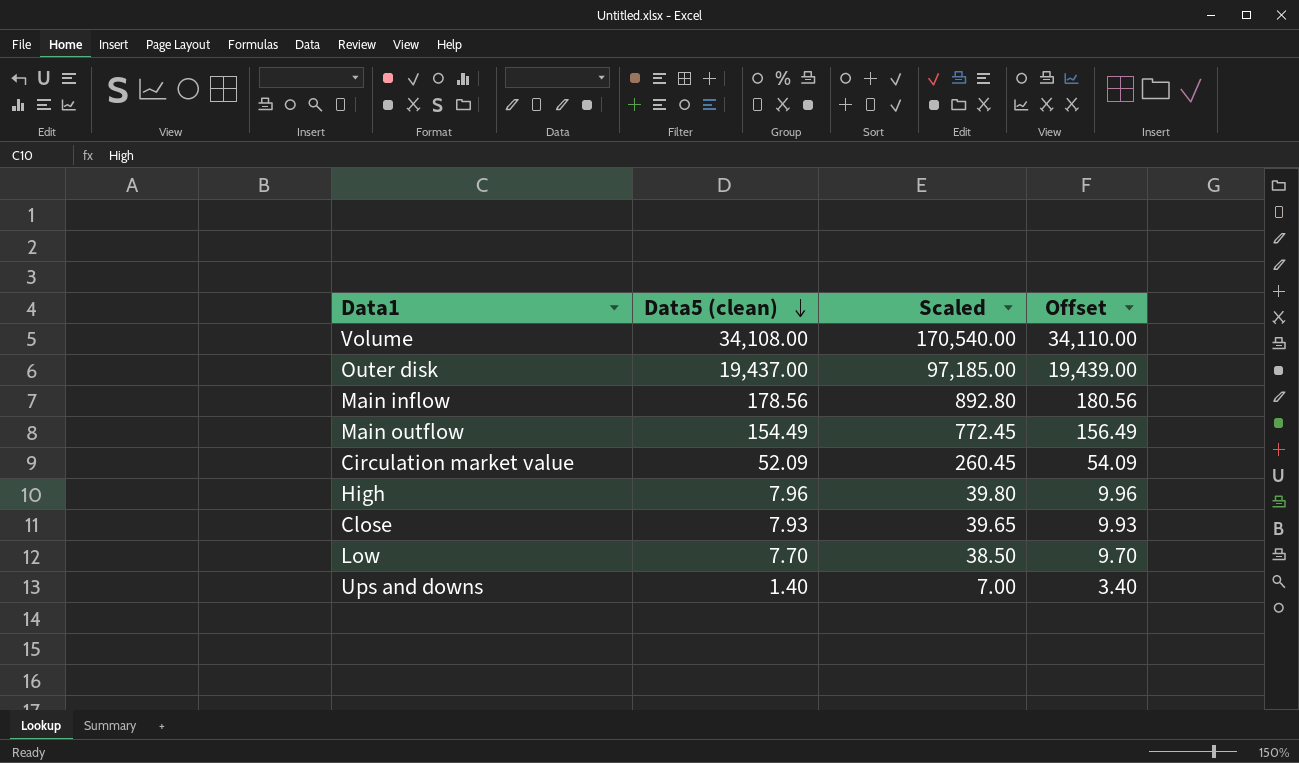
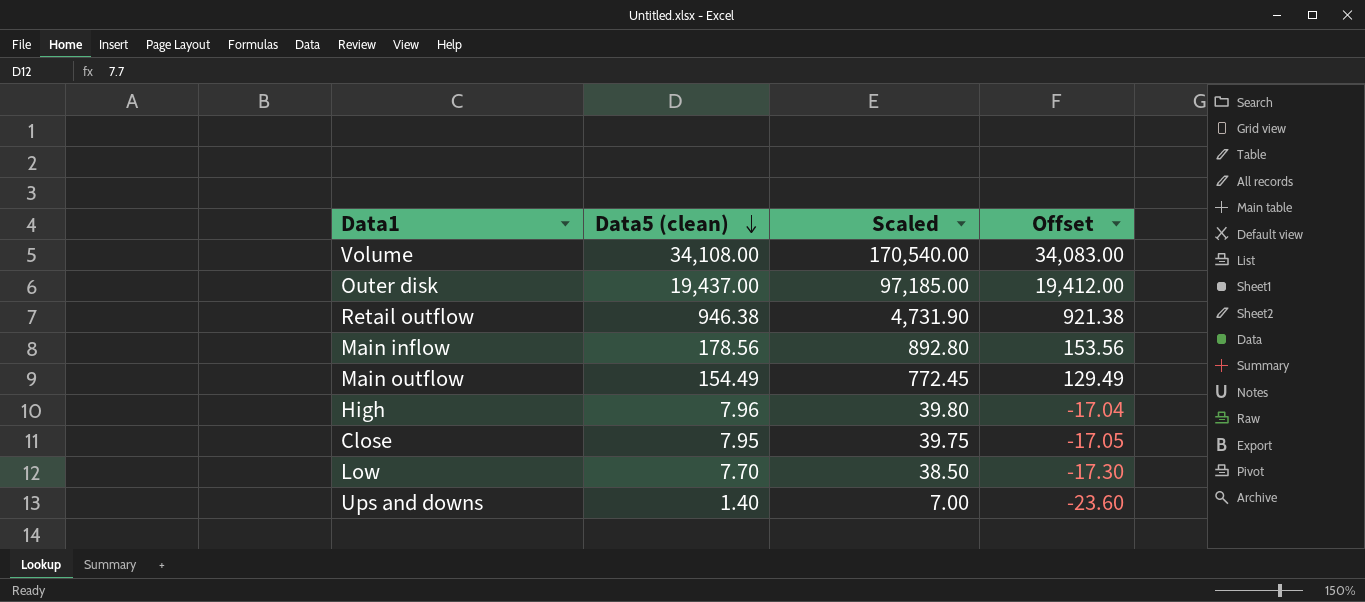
column Offset | formula: [Data5 (clean)] + 2 -> [Data5 (clean)] - 25
row Circulation market value: 52.09 | 260.45 | 54.09 -> none
row Retail outflow: none -> 946.38 | 4,731.90 | 921.38
Close | Data5 (clean): 7.93 -> 7.95
Close | Scaled: 39.65 -> 39.75

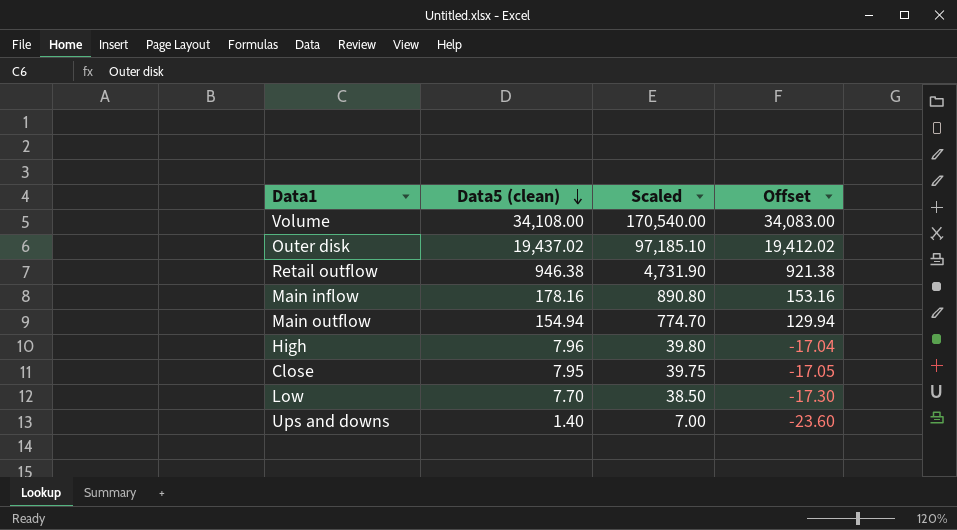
Outer disk | Data5 (clean): 19,437.00 -> 19,437.02
Outer disk | Scaled: 97,185.00 -> 97,185.10
Outer disk | Offset: 19,412.00 -> 19,412.02
Main inflow | Data5 (clean): 178.56 -> 178.16
Main inflow | Scaled: 892.80 -> 890.80
Main inflow | Offset: 153.56 -> 153.16
Main outflow | Data5 (clean): 154.49 -> 154.94
Main outflow | Scaled: 772.45 -> 774.70
Main outflow | Offset: 129.49 -> 129.94

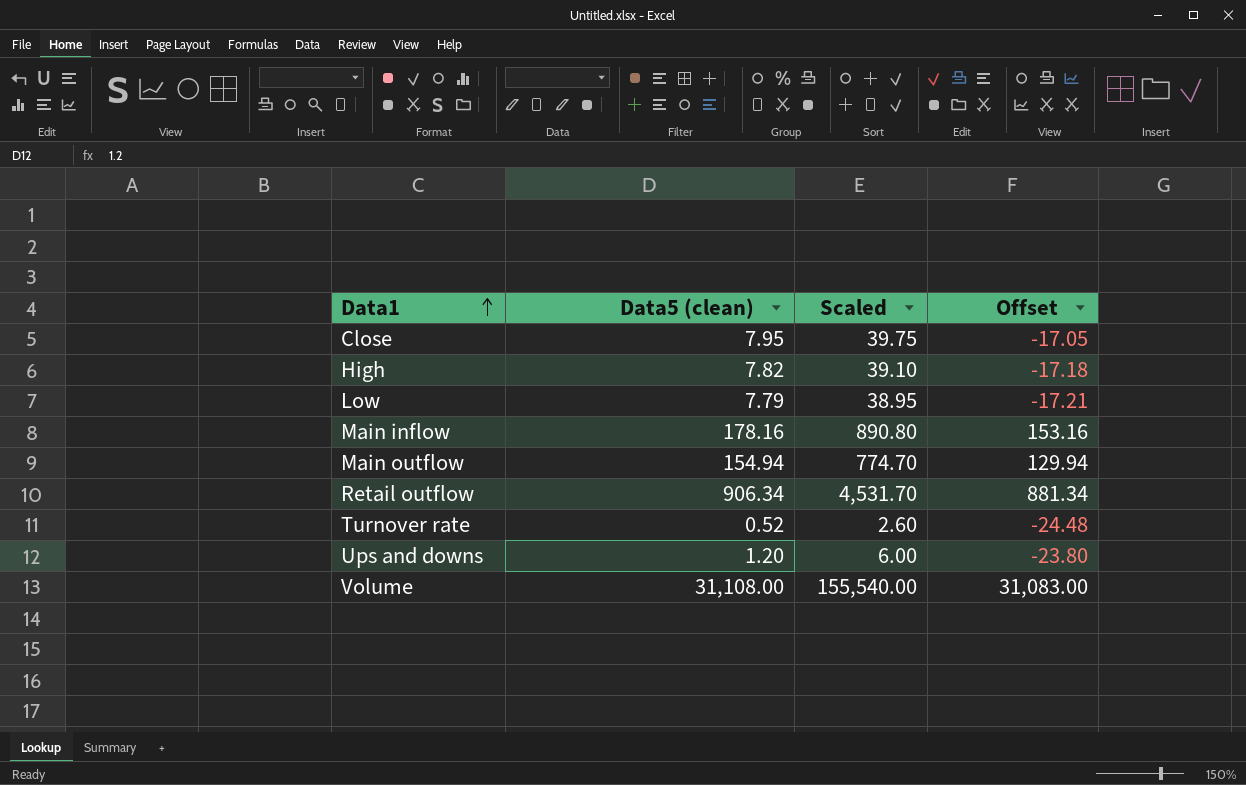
row order: Data5 (clean) descending -> Data1 ascending
row Outer disk: 19,437.02 | 97,185.10 | 19,412.02 -> none
High | Data5 (clean): 7.96 -> 7.82
High | Scaled: 39.80 -> 39.10
High | Offset: -17.04 -> -17.18
Low | Data5 (clean): 7.70 -> 7.79
Low | Scaled: 38.50 -> 38.95
Low | Offset: -17.30 -> -17.21
Retail outflow | Data5 (clean): 946.38 -> 906.34
Retail outflow | Scaled: 4,731.90 -> 4,531.70
Retail outflow | Offset: 921.38 -> 881.34
row Turnover rate: none -> 0.52 | 2.60 | -24.48
Ups and downs | Data5 (clean): 1.40 -> 1.20
Ups and downs | Scaled: 7.00 -> 6.00
Ups and downs | Offset: -23.60 -> -23.80
Volume | Data5 (clean): 34,108.00 -> 31,108.00
Volume | Scaled: 170,540.00 -> 155,540.00
Volume | Offset: 34,083.00 -> 31,083.00

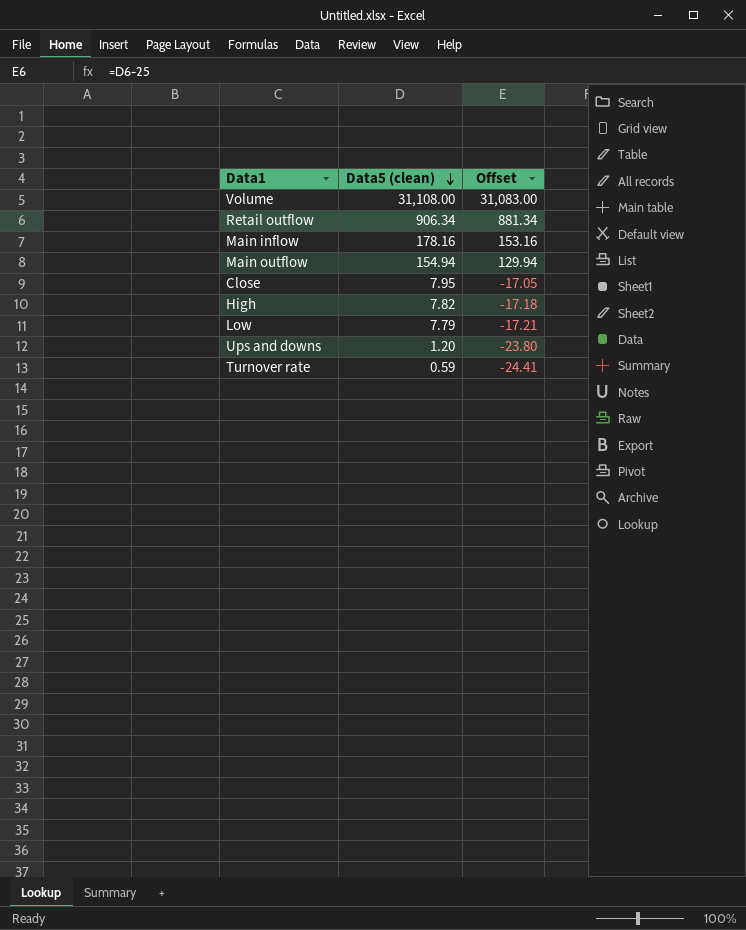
row order: Data1 ascending -> Data5 (clean) descending
column Scaled | formula: [Data5 (clean)] * 5 -> none
Turnover rate | Data5 (clean): 0.52 -> 0.59
Turnover rate | Offset: -24.48 -> -24.41

